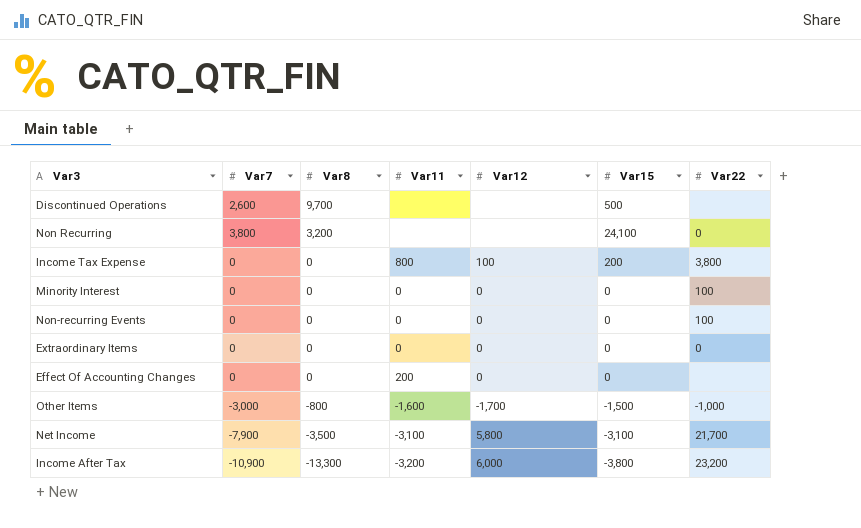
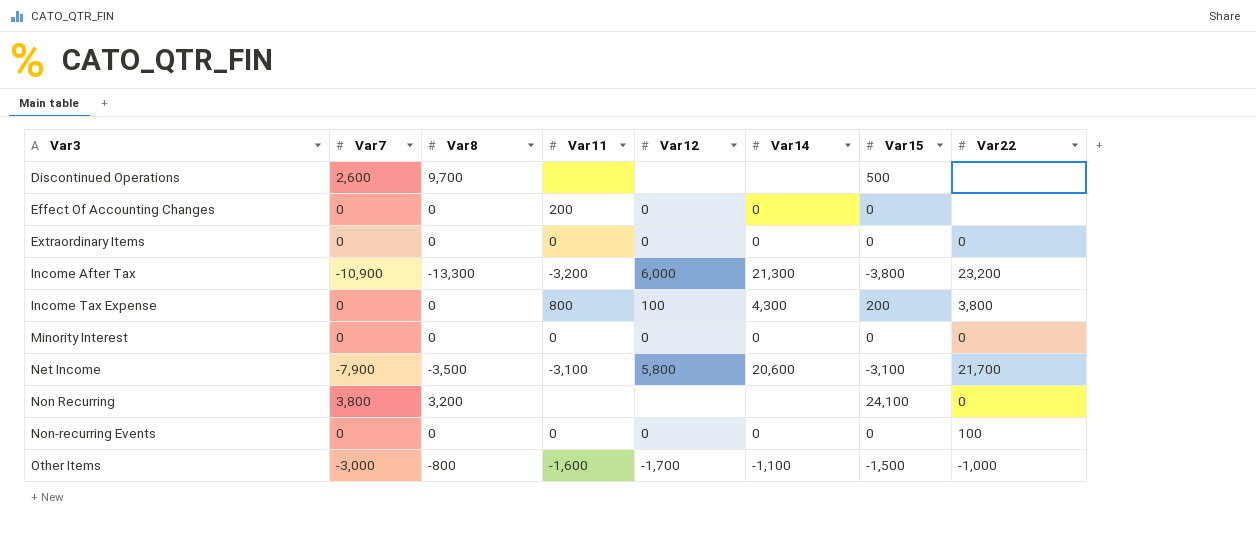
row order: Var8 descending -> Var3 ascending
column Var14 | position: none -> 6
Minority Interest | Var22: 100 -> 0

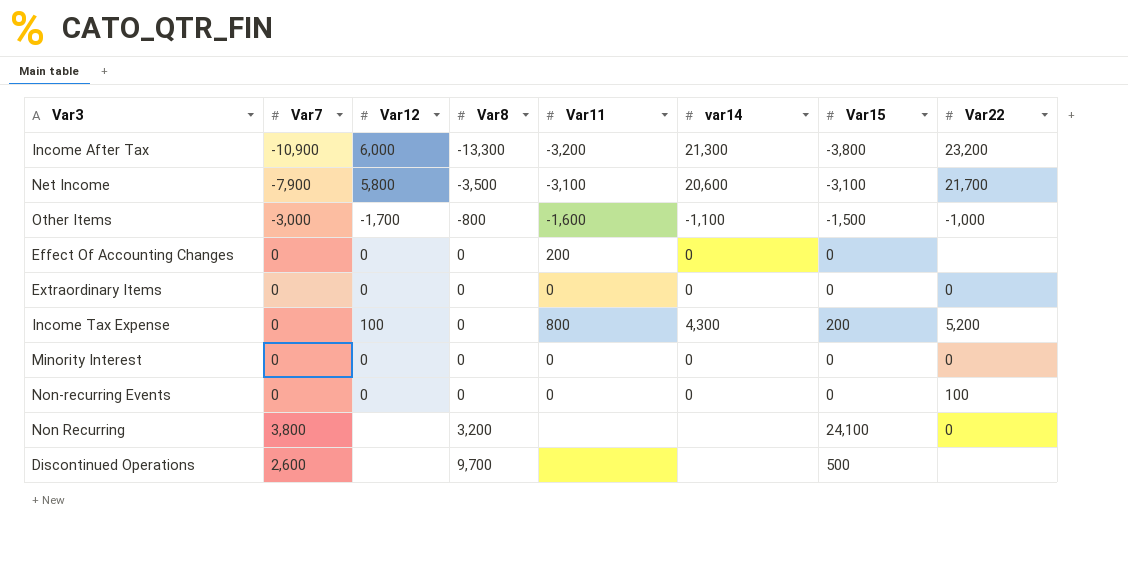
row order: Var3 ascending -> Var8 ascending
column Var12 | position: 5 -> 3
column name: Var14 -> var14
Income Tax Expense | Var22: 3,800 -> 5,200

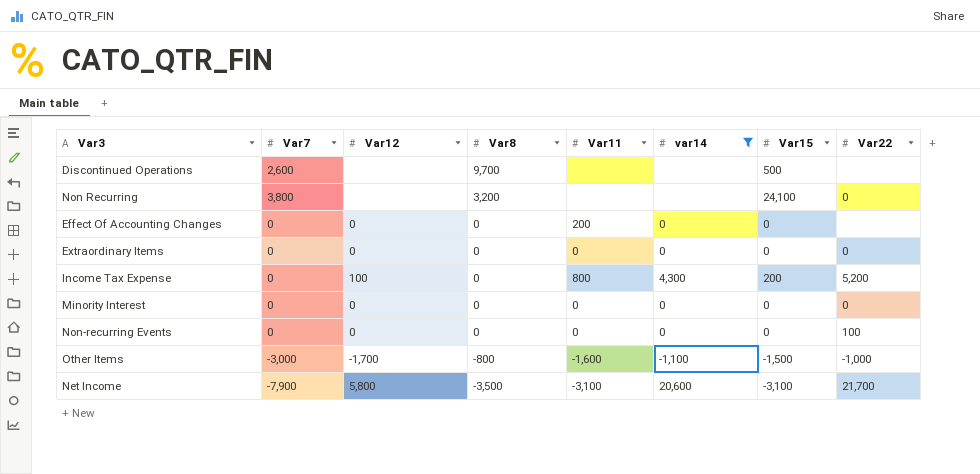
filter: none -> var14 != 21,300
row order: Var8 ascending -> Var8 descending

